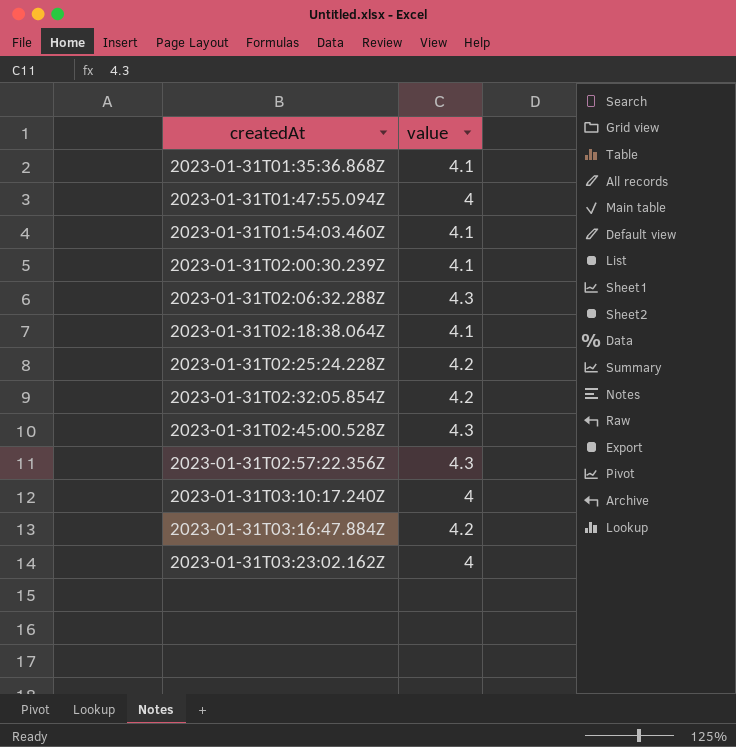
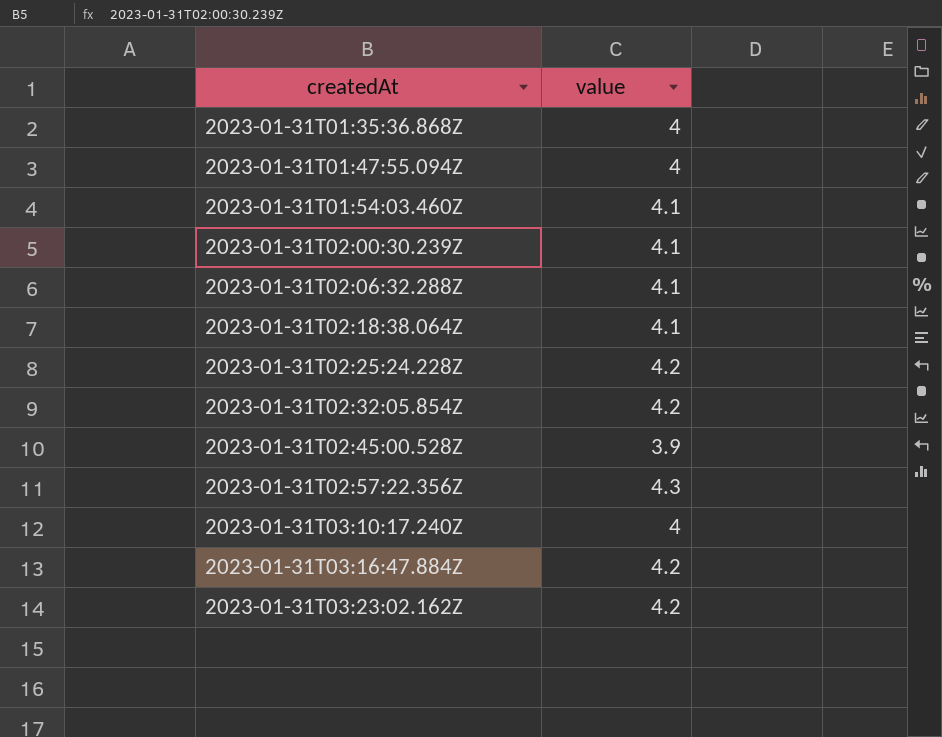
2023-01-31T01:35:36.868Z | value: 4.1 -> 4
2023-01-31T02:06:32.288Z | value: 4.3 -> 4.1
2023-01-31T02:45:00.528Z | value: 4.3 -> 3.9
2023-01-31T03:23:02.162Z | value: 4 -> 4.2

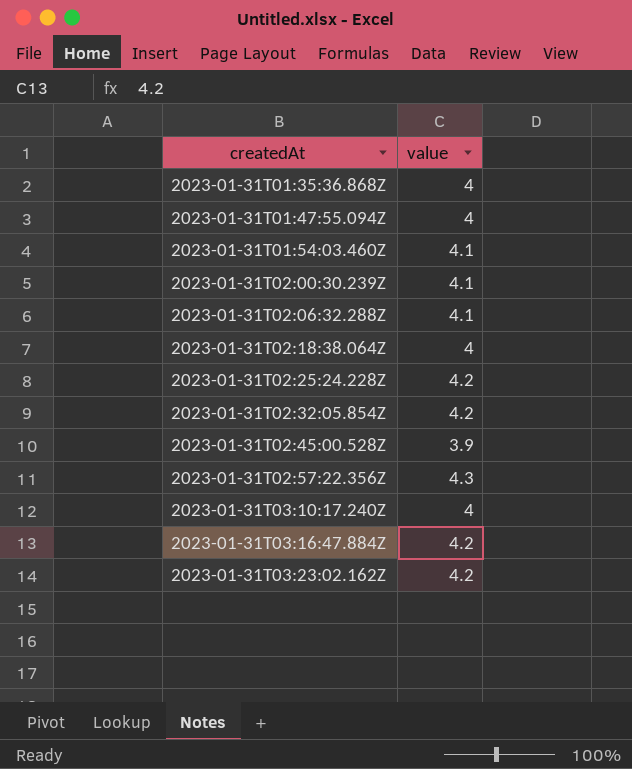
2023-01-31T02:18:38.064Z | value: 4.1 -> 4

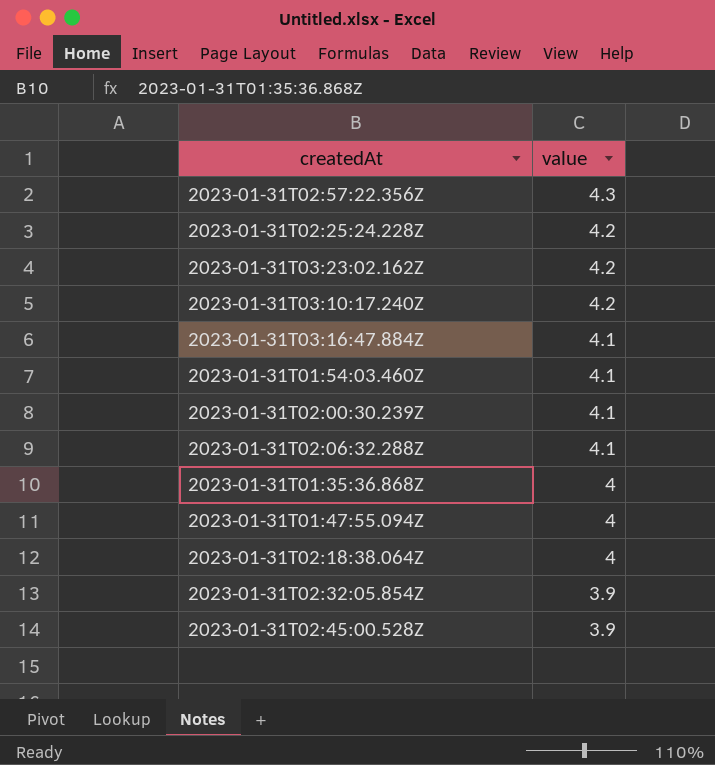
row order: createdAt ascending -> value descending
2023-01-31T03:10:17.240Z | value: 4 -> 4.2
2023-01-31T03:16:47.884Z | value: 4.2 -> 4.1
2023-01-31T02:32:05.854Z | value: 4.2 -> 3.9

